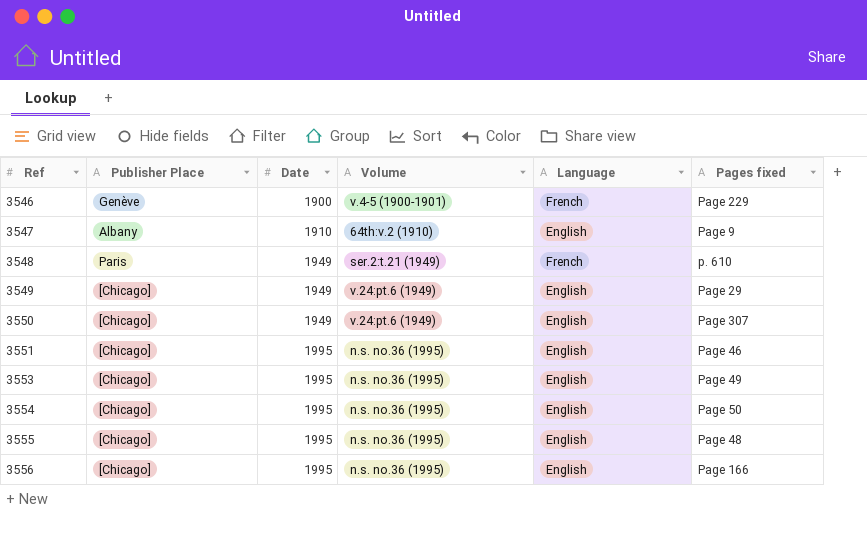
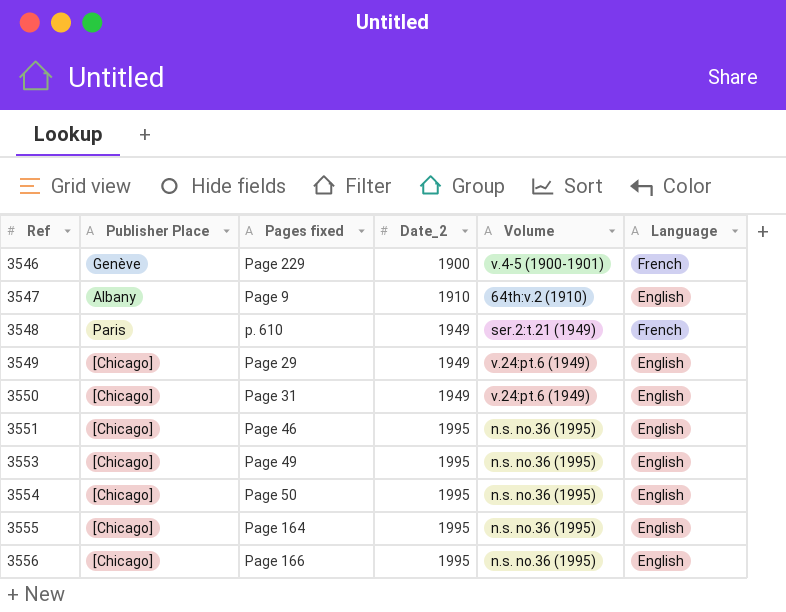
column Pages fixed | position: 6 -> 3
column name: Date -> Date_2
3550 | Pages fixed: Page 307 -> Page 31
3555 | Pages fixed: Page 48 -> Page 164

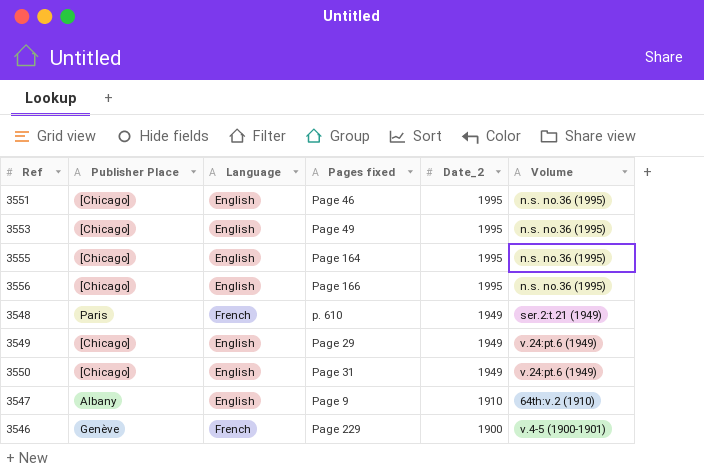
row order: Ref ascending -> Date_2 descending
column Language | position: 6 -> 3
row 3554: [Chicago] | Page 50 | 1995 | n.s. no.36 (1995) | English -> none

